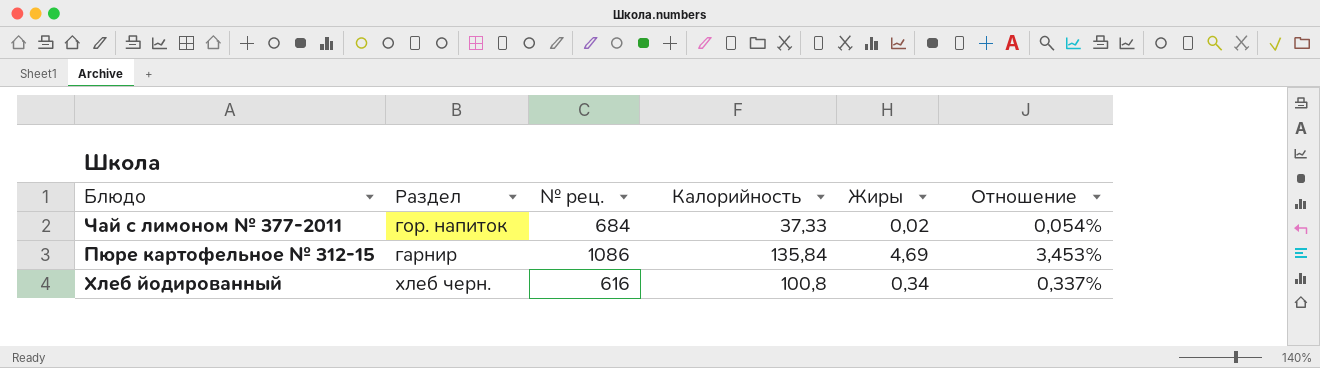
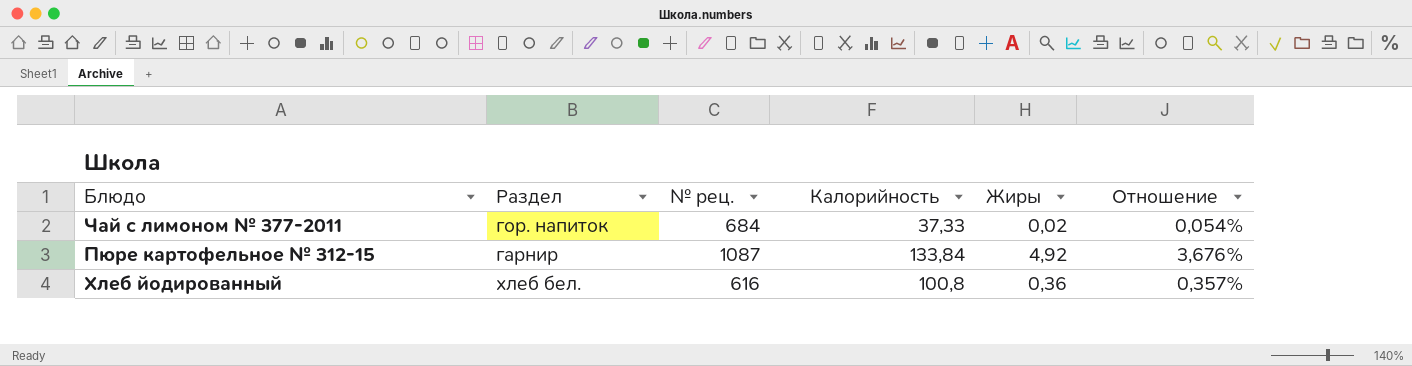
Пюре картофельное № 312-15 | № рец.: 1086 -> 1087
Пюре картофельное № 312-15 | Калорийность: 135,84 -> 133,84
Пюре картофельное № 312-15 | Жиры: 4,69 -> 4,92
Пюре картофельное № 312-15 | Отношение: 3,453% -> 3,676%
Хлеб йодированный | Раздел: хлеб черн. -> хлеб бел.
Хлеб йодированный | Жиры: 0,34 -> 0,36
Хлеб йодированный | Отношение: 0,337% -> 0,357%

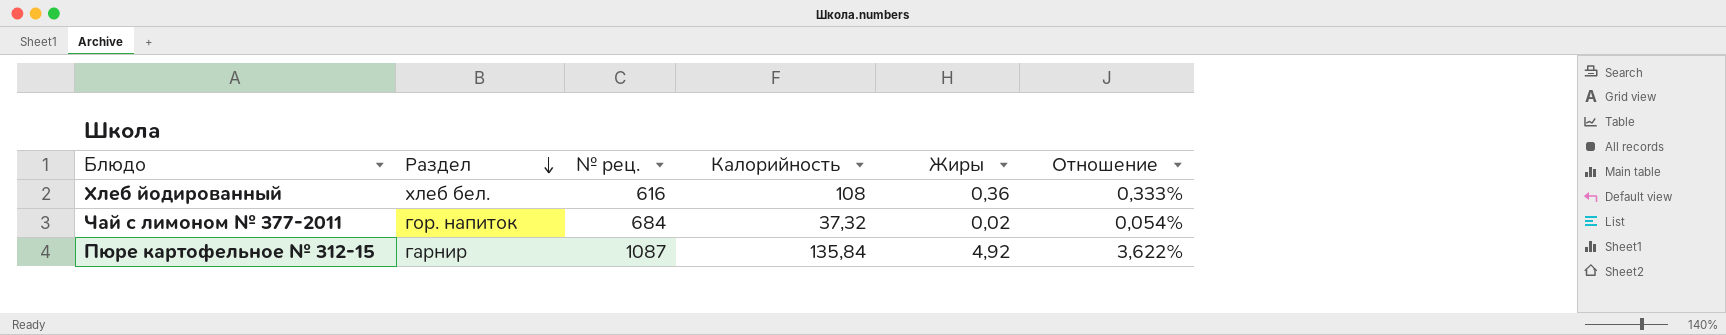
row order: none -> Раздел descending
Хлеб йодированный | Калорийность: 100,8 -> 108
Хлеб йодированный | Отношение: 0,357% -> 0,333%
Чай с лимоном № 377-2011 | Калорийность: 37,33 -> 37,32
Пюре картофельное № 312-15 | Калорийность: 133,84 -> 135,84
Пюре картофельное № 312-15 | Отношение: 3,676% -> 3,622%

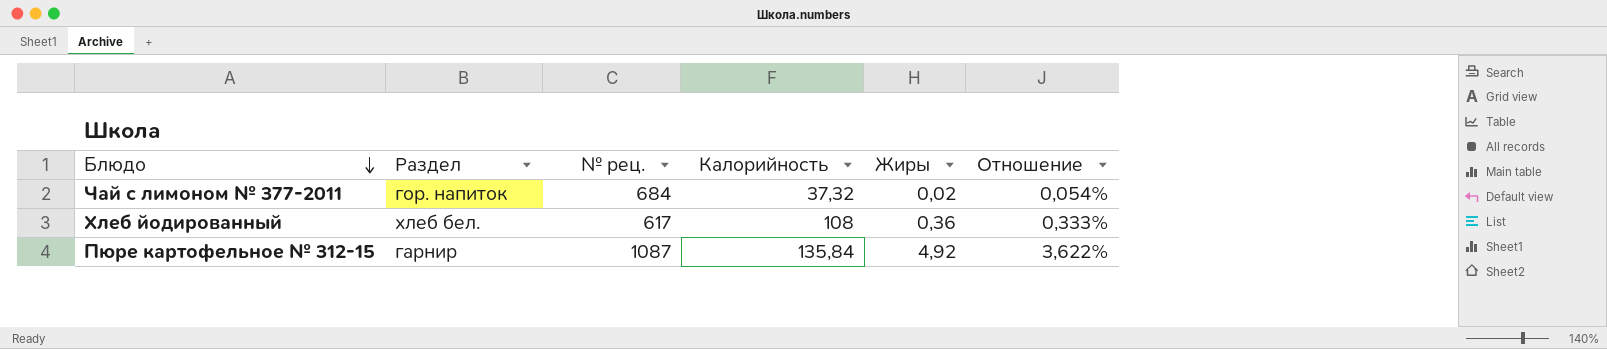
row order: Раздел descending -> Блюдо descending
Хлеб йодированный | № рец.: 616 -> 617

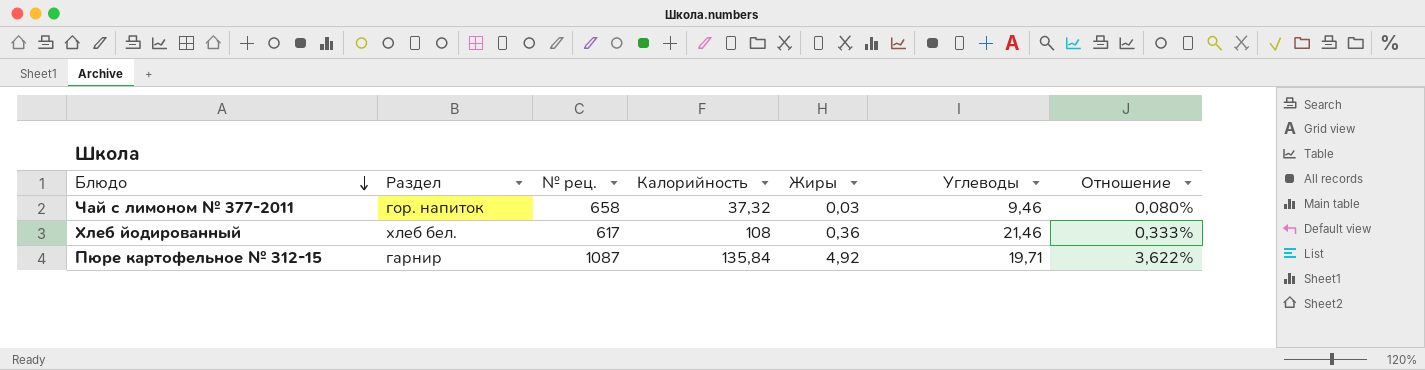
column Углеводы | position: none -> 6
Чай с лимоном № 377-2011 | № рец.: 684 -> 658
Чай с лимоном № 377-2011 | Жиры: 0,02 -> 0,03
Чай с лимоном № 377-2011 | Отношение: 0,054% -> 0,080%

